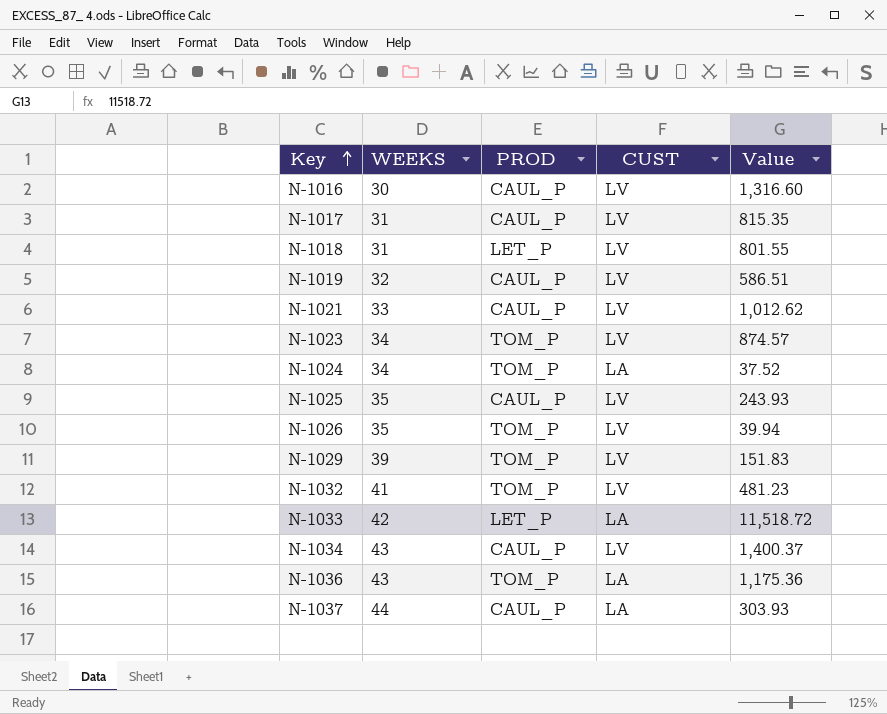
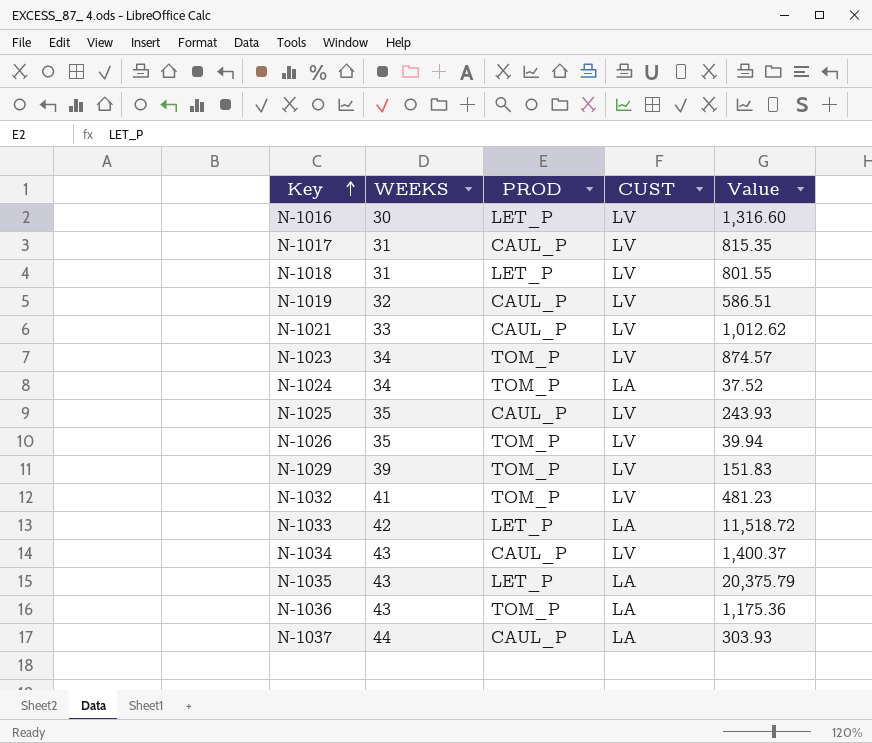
N-1016 | PROD: CAUL_P -> LET_P
row N-1035: none -> 43 | LET_P | LA | 20,375.79

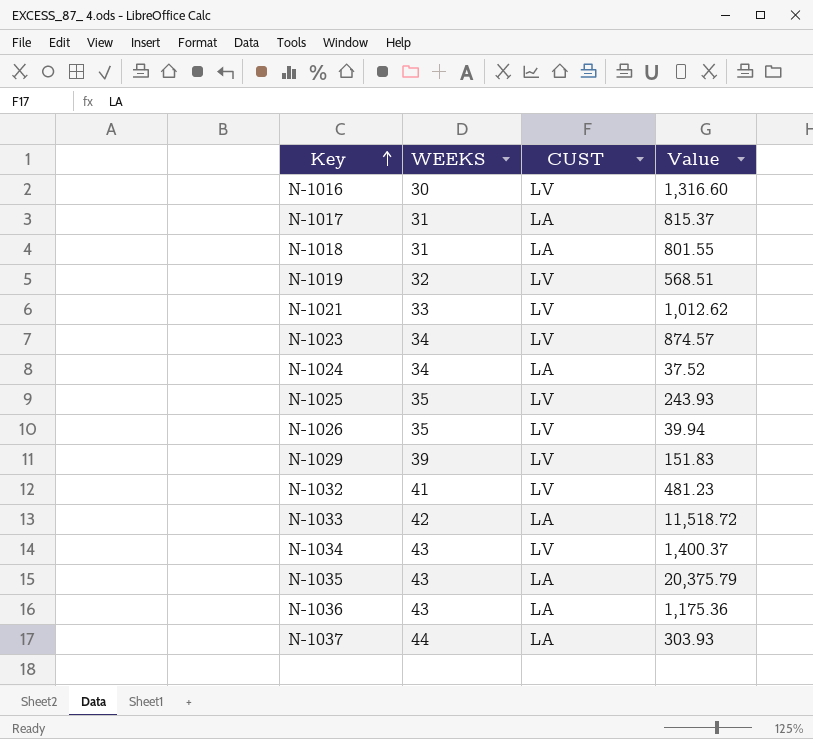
column PROD | position: 3 -> none
N-1017 | CUST: LV -> LA
N-1017 | Value: 815.35 -> 815.37
N-1018 | CUST: LV -> LA
N-1019 | Value: 586.51 -> 568.51

